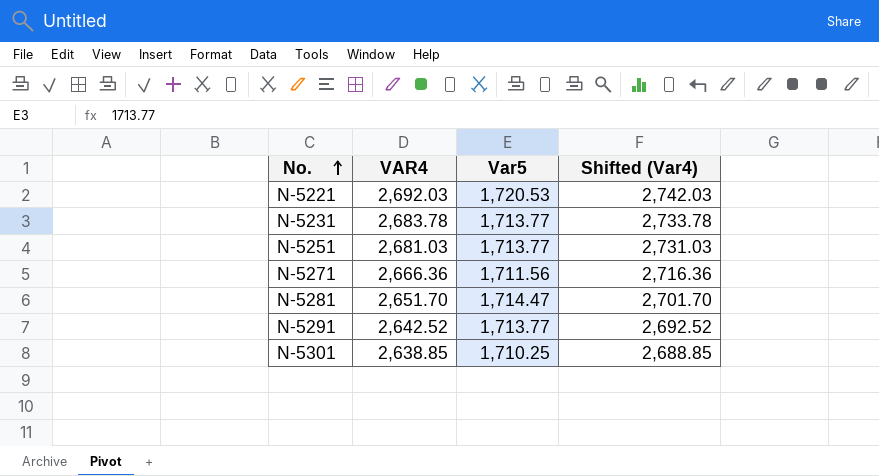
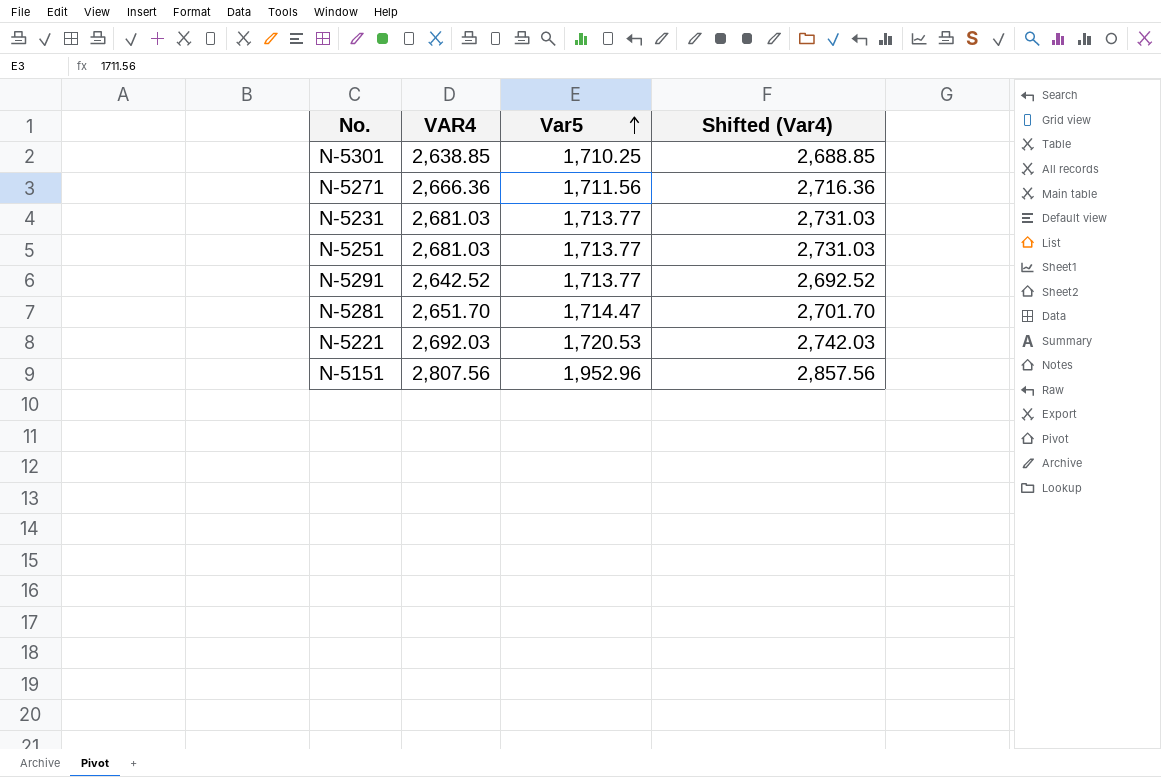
row order: No. ascending -> Var5 ascending
N-5231 | VAR4: 2,683.78 -> 2,681.03
N-5231 | Shifted (Var4): 2,733.78 -> 2,731.03
row N-5151: none -> 2,807.56 | 1,952.96 | 2,857.56

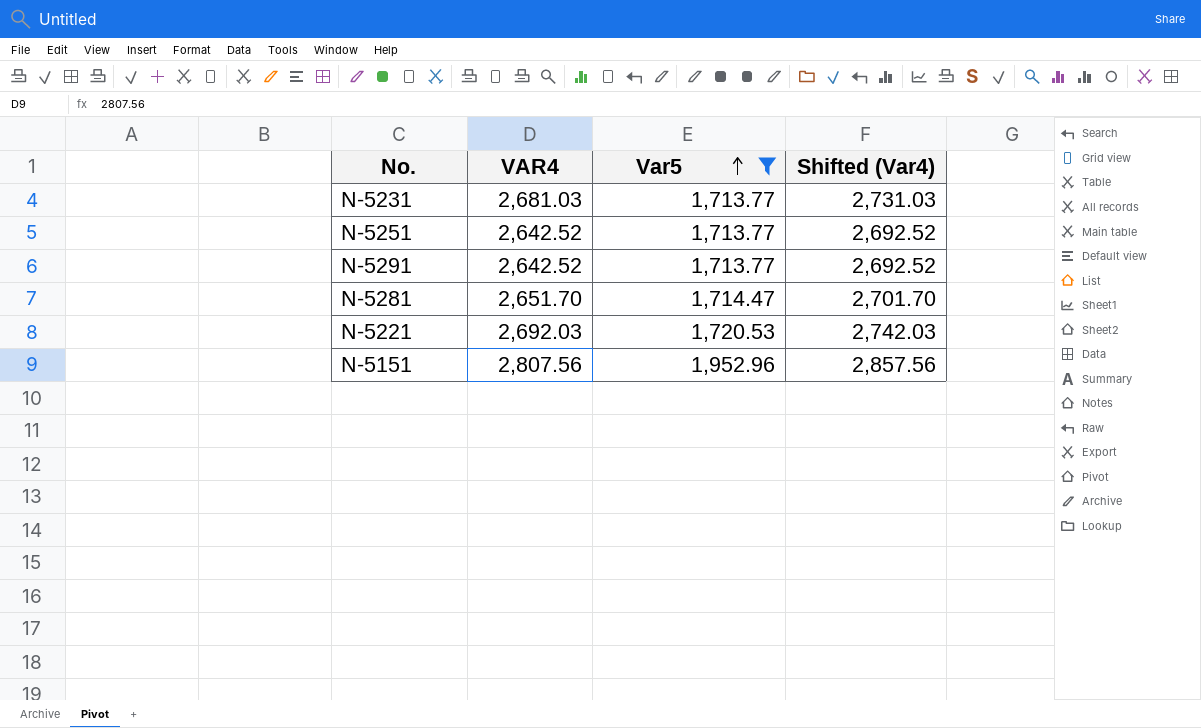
filter: none -> Var5 >= 1,713.77
N-5251 | VAR4: 2,681.03 -> 2,642.52
N-5251 | Shifted (Var4): 2,731.03 -> 2,692.52

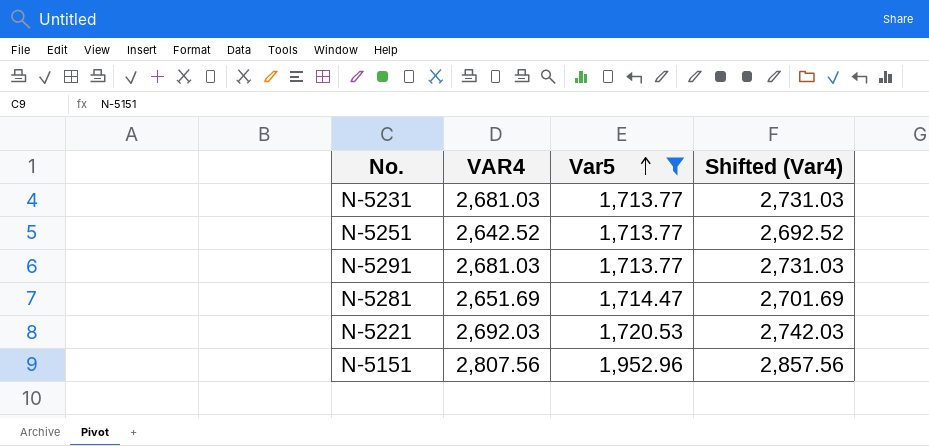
N-5291 | VAR4: 2,642.52 -> 2,681.03
N-5291 | Shifted (Var4): 2,692.52 -> 2,731.03
N-5281 | VAR4: 2,651.70 -> 2,651.69
N-5281 | Shifted (Var4): 2,701.70 -> 2,701.69

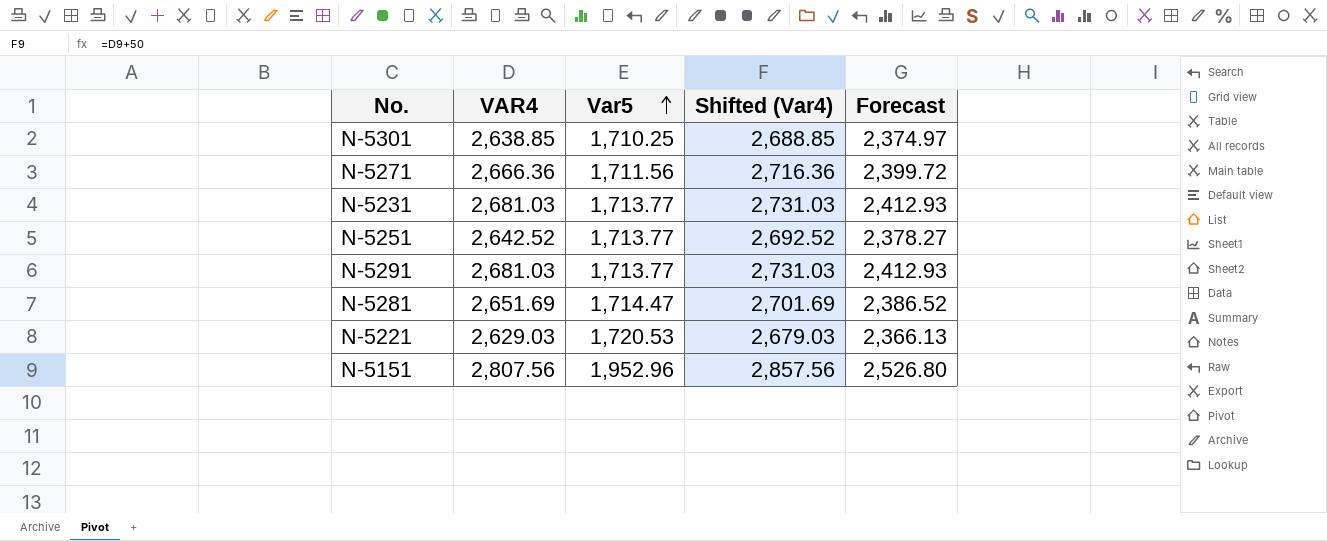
filter: Var5 >= 1,713.77 -> none
column Forecast | formula: none -> [VAR4] * 0.9
N-5221 | VAR4: 2,692.03 -> 2,629.03
N-5221 | Shifted (Var4): 2,742.03 -> 2,679.03

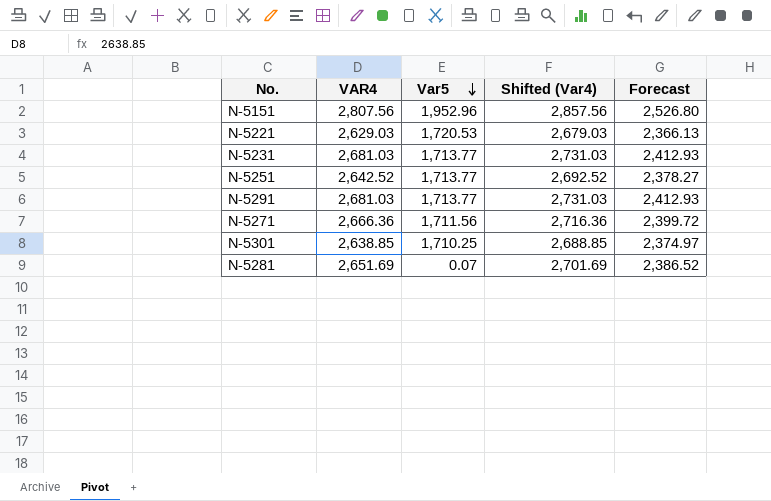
row order: Var5 ascending -> Var5 descending
N-5281 | Var5: 1,714.47 -> 0.07

